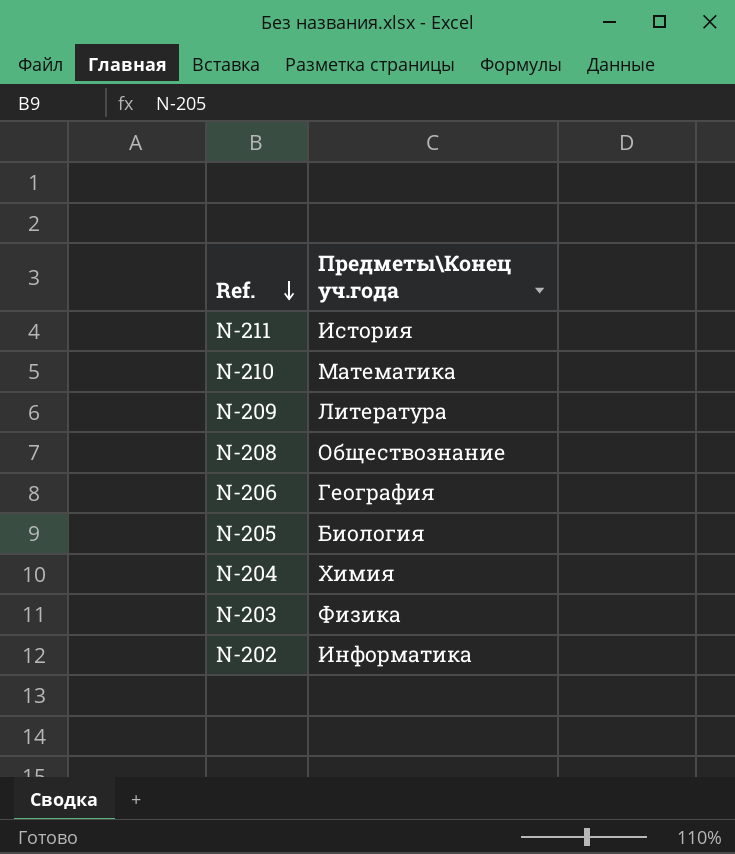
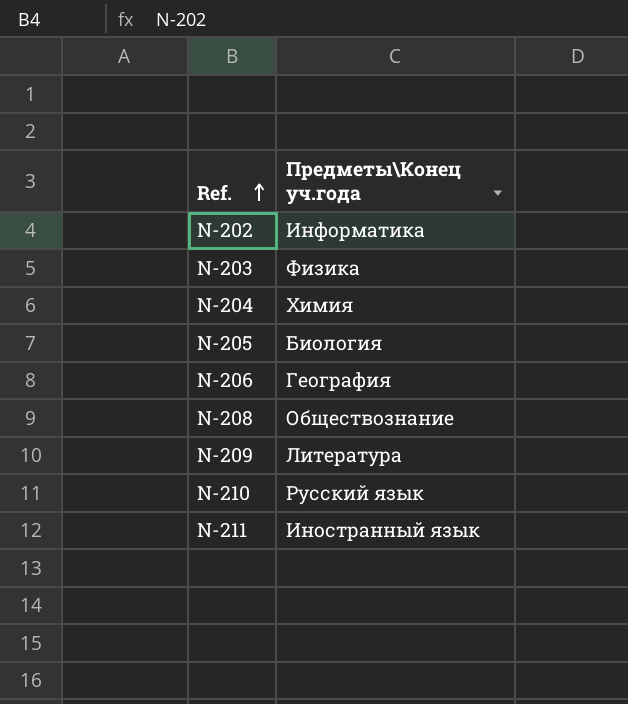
row order: Ref. descending -> Ref. ascending
N-210 | Предметы\Конец уч.года: Математика -> Русский язык
N-211 | Предметы\Конец уч.года: История -> Иностранный язык

